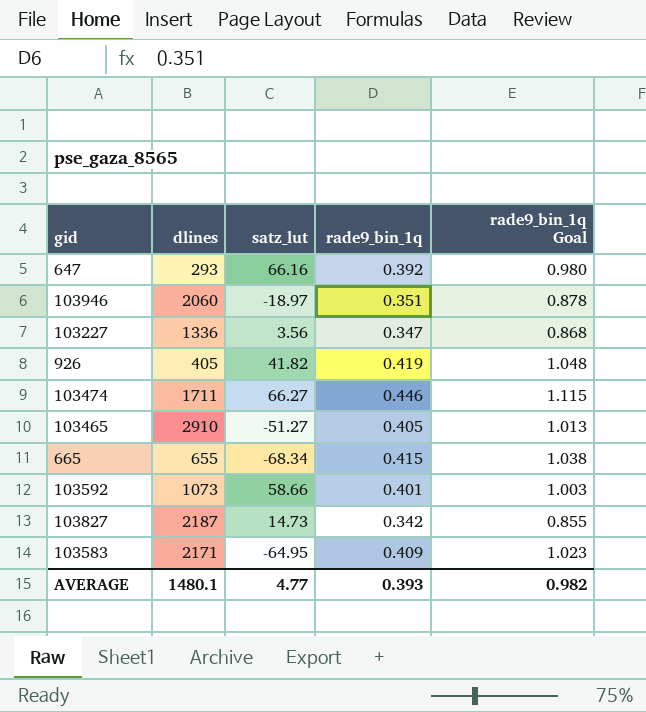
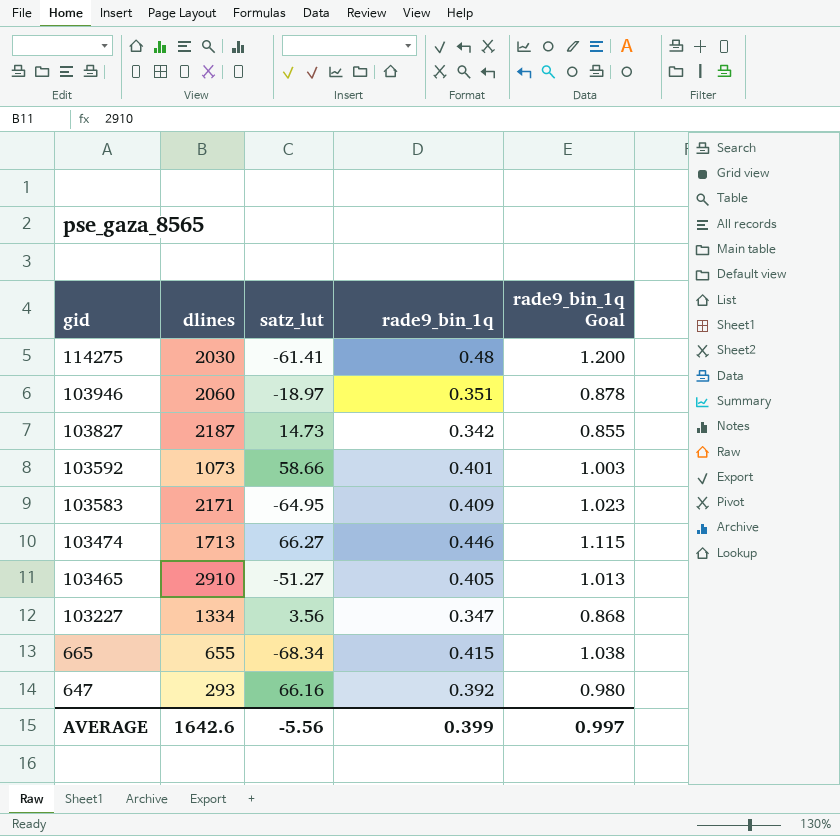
row order: none -> gid descending
row 926: 405 | 41.82 | 0.419 | 1.048 -> none
row 114275: none -> 2030 | -61.41 | 0.48 | 1.200
103474 | dlines: 1711 -> 1713
103227 | dlines: 1336 -> 1334
AVERAGE | dlines: 1480.1 -> 1642.6
AVERAGE | satz_lut: 4.77 -> -5.56
AVERAGE | rade9_bin_1q: 0.393 -> 0.399
AVERAGE | rade9_bin_1q Goal: 0.982 -> 0.997

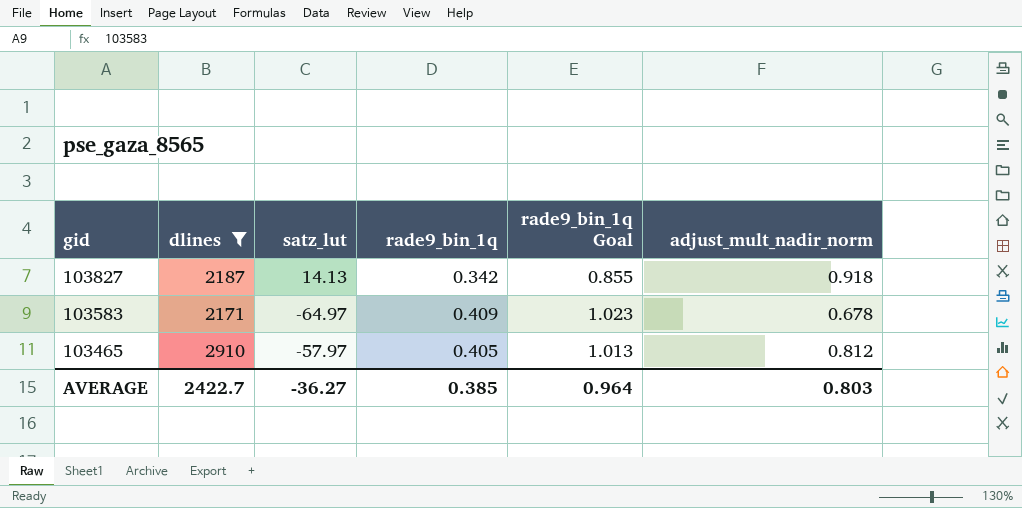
filter: none -> dlines >= 2171
column adjust_mult_nadir_norm | position: none -> 6
103827 | satz_lut: 14.73 -> 14.13
103583 | satz_lut: -64.95 -> -64.97
103465 | satz_lut: -51.27 -> -57.97
AVERAGE | dlines: 1642.6 -> 2422.7
AVERAGE | satz_lut: -5.56 -> -36.27
AVERAGE | rade9_bin_1q: 0.399 -> 0.385
AVERAGE | rade9_bin_1q Goal: 0.997 -> 0.964

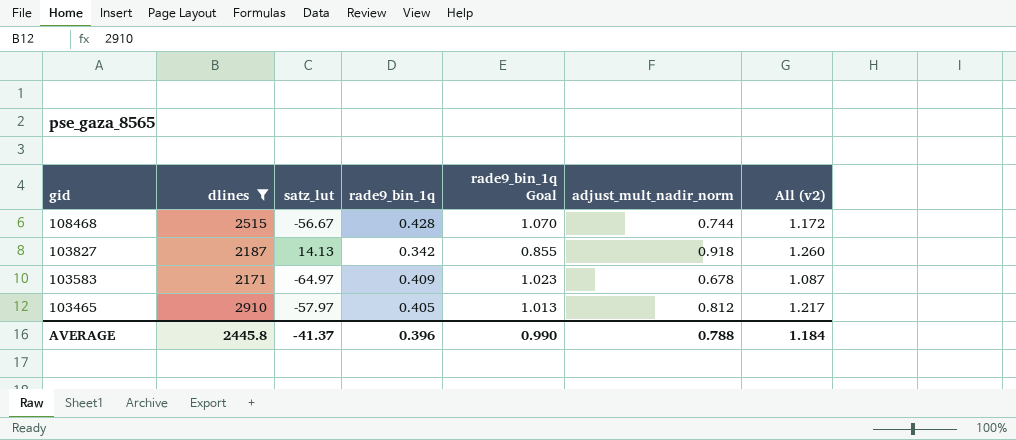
column All (v2) | formula: none -> [rade9_bin_1q] + [adjust_mult_nadir_norm]
row 108468: none -> 2515 | -56.67 | 0.428 | 1.070 | 0.744 | 1.172
AVERAGE | dlines: 2422.7 -> 2445.8
AVERAGE | satz_lut: -36.27 -> -41.37
AVERAGE | rade9_bin_1q: 0.385 -> 0.396
AVERAGE | rade9_bin_1q Goal: 0.964 -> 0.990
AVERAGE | adjust_mult_nadir_norm: 0.803 -> 0.788

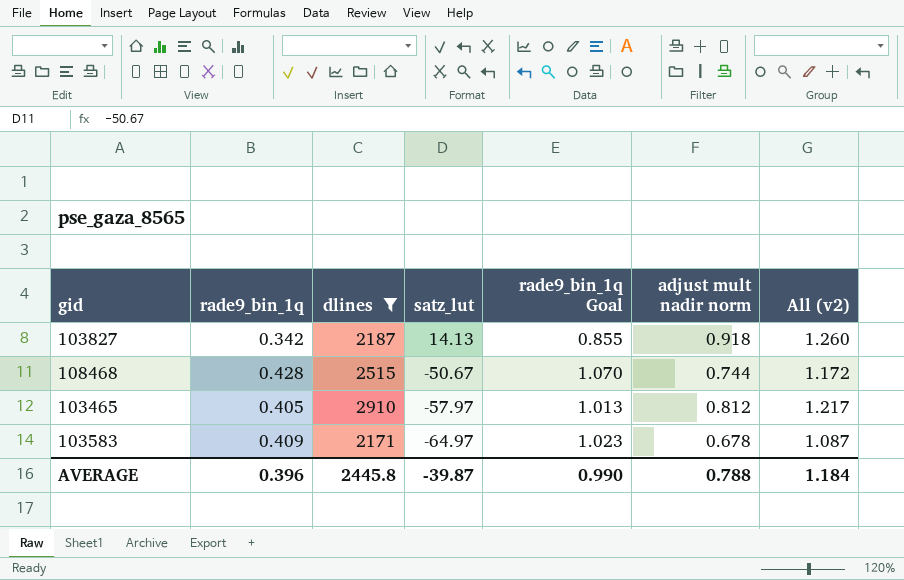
row order: gid descending -> satz_lut descending
column rade9_bin_1q | position: 4 -> 2
column name: adjust_mult_nadir_norm -> adjust mult nadir norm
108468 | satz_lut: -56.67 -> -50.67
AVERAGE | satz_lut: -41.37 -> -39.87

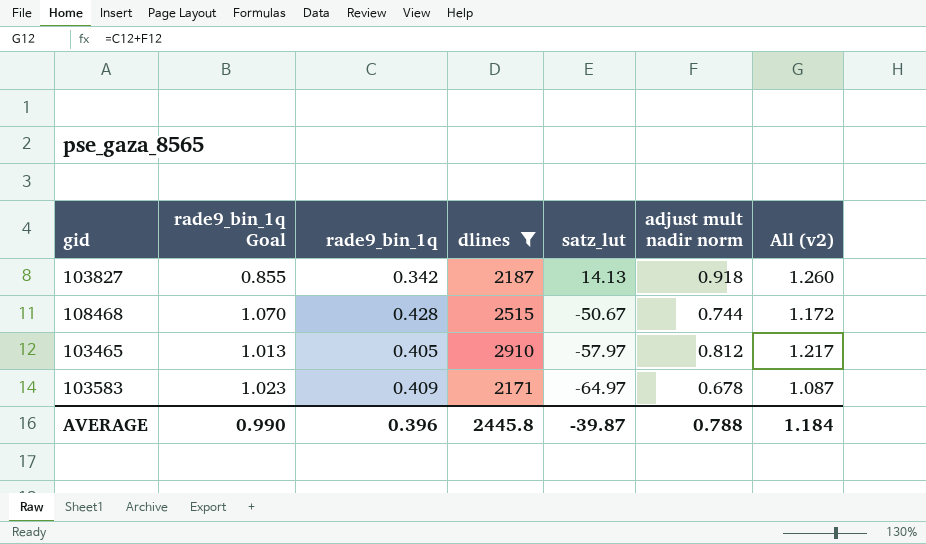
column rade9_bin_1q Goal | position: 5 -> 2

